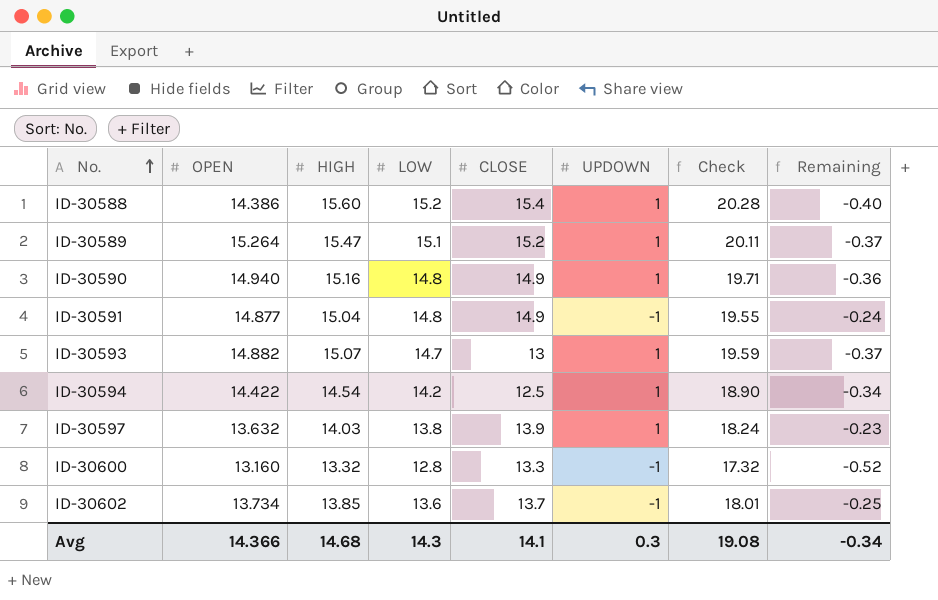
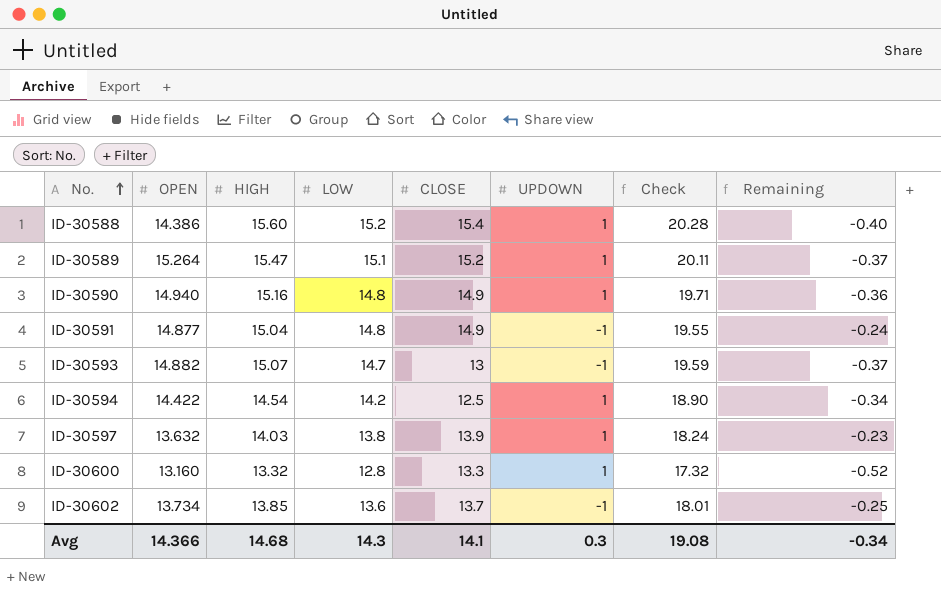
ID-30593 | UPDOWN: 1 -> -1
ID-30600 | UPDOWN: -1 -> 1

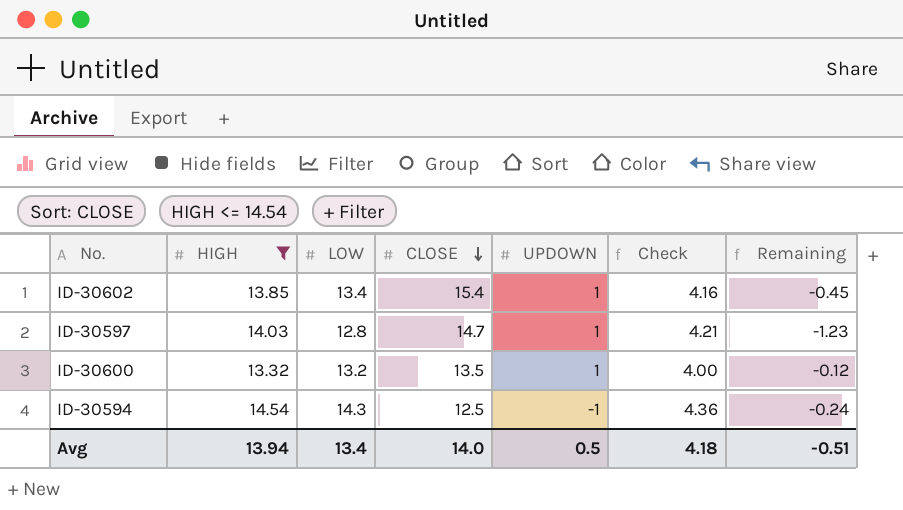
filter: none -> HIGH <= 14.54
row order: No. ascending -> CLOSE descending
column OPEN | position: 2 -> none
column Check | formula: [HIGH] * 1.3 -> [HIGH] * 0.3
ID-30602 | LOW: 13.6 -> 13.4
ID-30602 | CLOSE: 13.7 -> 15.4
ID-30602 | UPDOWN: -1 -> 1
ID-30602 | Remaining: -0.25 -> -0.45
ID-30597 | LOW: 13.8 -> 12.8
ID-30597 | CLOSE: 13.9 -> 14.7
ID-30597 | Remaining: -0.23 -> -1.23
ID-30600 | LOW: 12.8 -> 13.2
ID-30600 | CLOSE: 13.3 -> 13.5
ID-30600 | Remaining: -0.52 -> -0.12
ID-30594 | LOW: 14.2 -> 14.3
ID-30594 | UPDOWN: 1 -> -1
ID-30594 | Remaining: -0.34 -> -0.24
Avg | HIGH: 14.68 -> 13.94
Avg | LOW: 14.3 -> 13.4
Avg | CLOSE: 14.1 -> 14.0
Avg | UPDOWN: 0.3 -> 0.5
Avg | Check: 19.08 -> 4.18
Avg | Remaining: -0.34 -> -0.51

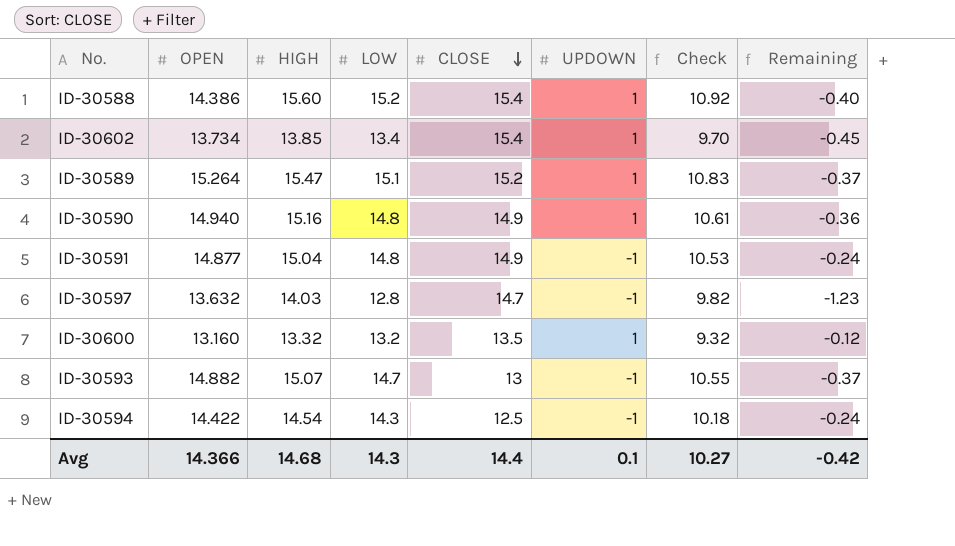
filter: HIGH <= 14.54 -> none
column OPEN | position: none -> 2
column Check | formula: [HIGH] * 0.3 -> [HIGH] * 0.7
ID-30597 | UPDOWN: 1 -> -1
Avg | HIGH: 13.94 -> 14.68
Avg | LOW: 13.4 -> 14.3
Avg | CLOSE: 14.0 -> 14.4
Avg | UPDOWN: 0.5 -> 0.1
Avg | Check: 4.18 -> 10.27
Avg | Remaining: -0.51 -> -0.42

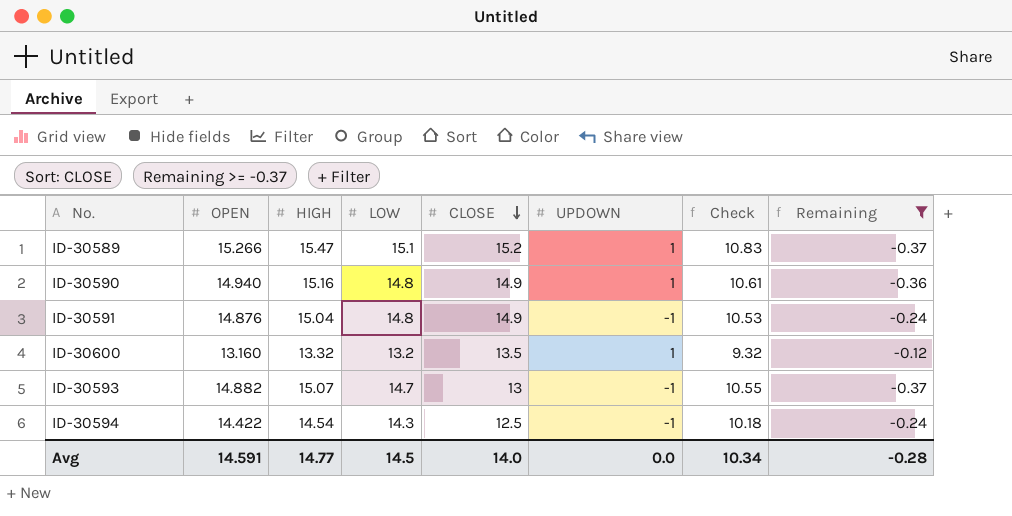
filter: none -> Remaining >= -0.37
ID-30589 | OPEN: 15.264 -> 15.266
ID-30591 | OPEN: 14.877 -> 14.876
Avg | OPEN: 14.366 -> 14.591
Avg | HIGH: 14.68 -> 14.77
Avg | LOW: 14.3 -> 14.5
Avg | CLOSE: 14.4 -> 14.0
Avg | UPDOWN: 0.1 -> 0.0
Avg | Check: 10.27 -> 10.34
Avg | Remaining: -0.42 -> -0.28

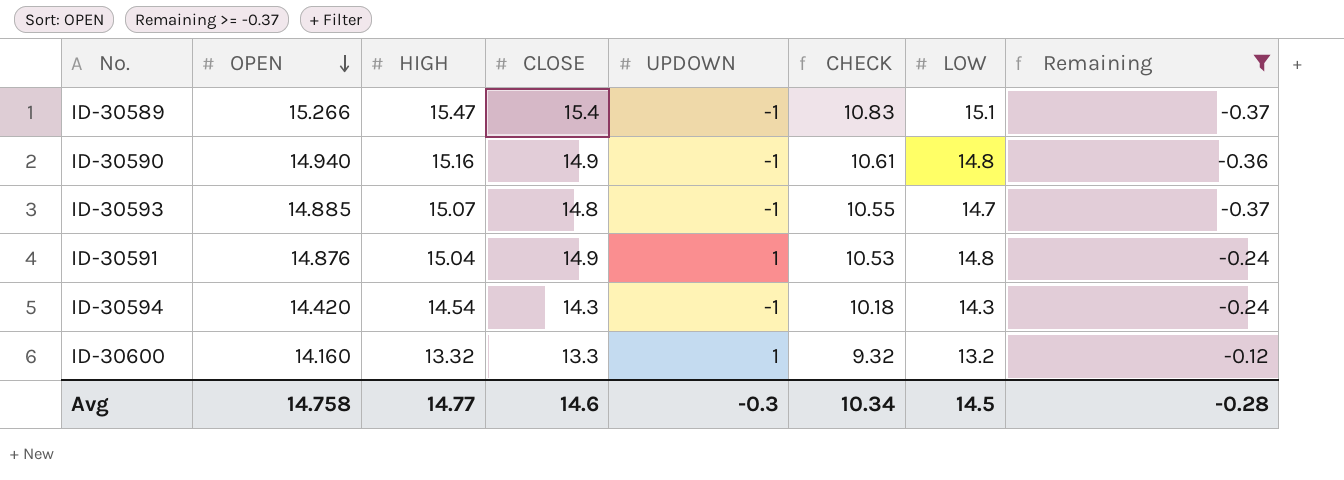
row order: CLOSE descending -> OPEN descending
column name: Check -> CHECK
column LOW | position: 4 -> 7
ID-30589 | CLOSE: 15.2 -> 15.4
ID-30589 | UPDOWN: 1 -> -1
ID-30590 | UPDOWN: 1 -> -1
ID-30593 | OPEN: 14.882 -> 14.885
ID-30593 | CLOSE: 13 -> 14.8
ID-30591 | UPDOWN: -1 -> 1
ID-30594 | OPEN: 14.422 -> 14.420
ID-30594 | CLOSE: 12.5 -> 14.3
ID-30600 | OPEN: 13.160 -> 14.160
ID-30600 | CLOSE: 13.5 -> 13.3
Avg | OPEN: 14.591 -> 14.758
Avg | CLOSE: 14.0 -> 14.6
Avg | UPDOWN: 0.0 -> -0.3

